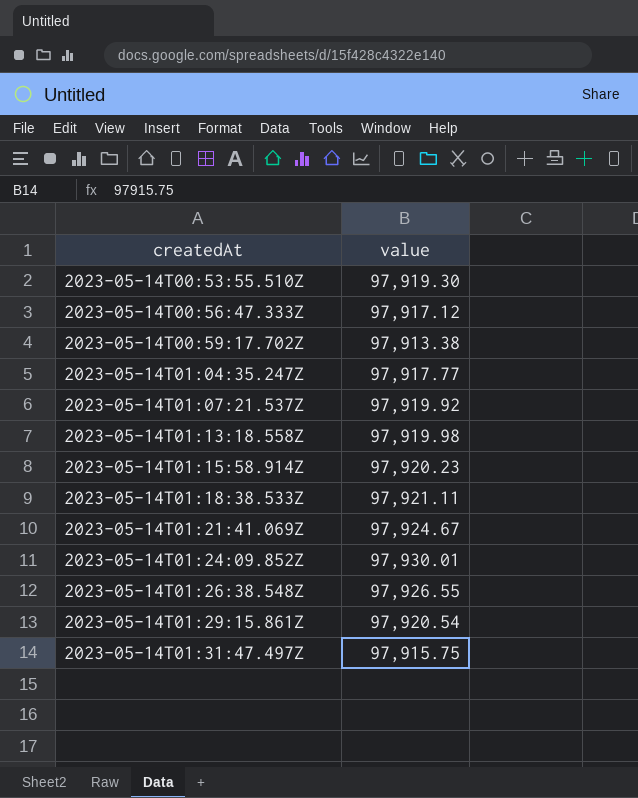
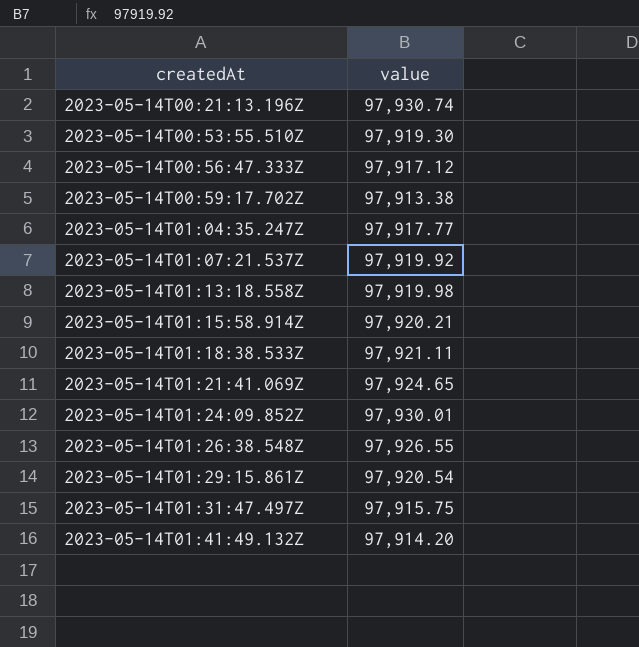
row 2023-05-14T00:21:13.196Z: none -> 97,930.74
2023-05-14T01:15:58.914Z | value: 97,920.23 -> 97,920.21
2023-05-14T01:21:41.069Z | value: 97,924.67 -> 97,924.65
row 2023-05-14T01:41:49.132Z: none -> 97,914.20

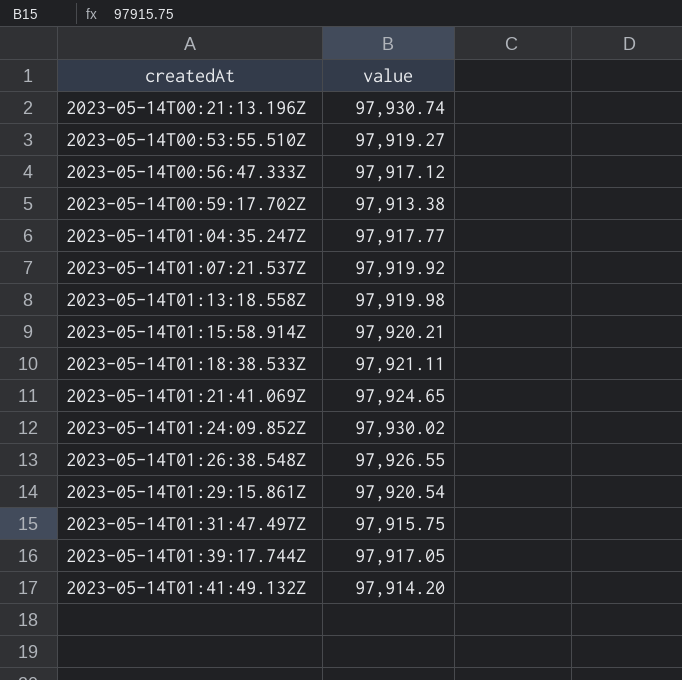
2023-05-14T00:53:55.510Z | value: 97,919.30 -> 97,919.27
2023-05-14T01:24:09.852Z | value: 97,930.01 -> 97,930.02
row 2023-05-14T01:39:17.744Z: none -> 97,917.05

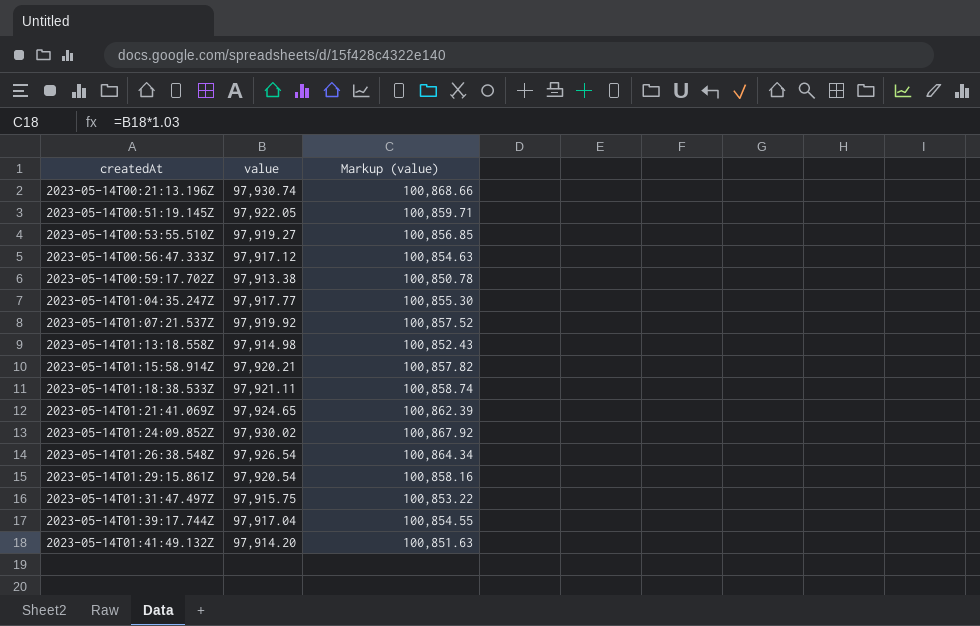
column Markup (value) | formula: none -> [value] * 1.03
row 2023-05-14T00:51:19.145Z: none -> 97,922.05 | 100,859.71
2023-05-14T01:13:18.558Z | value: 97,919.98 -> 97,914.98
2023-05-14T01:26:38.548Z | value: 97,926.55 -> 97,926.54
2023-05-14T01:39:17.744Z | value: 97,917.05 -> 97,917.04

